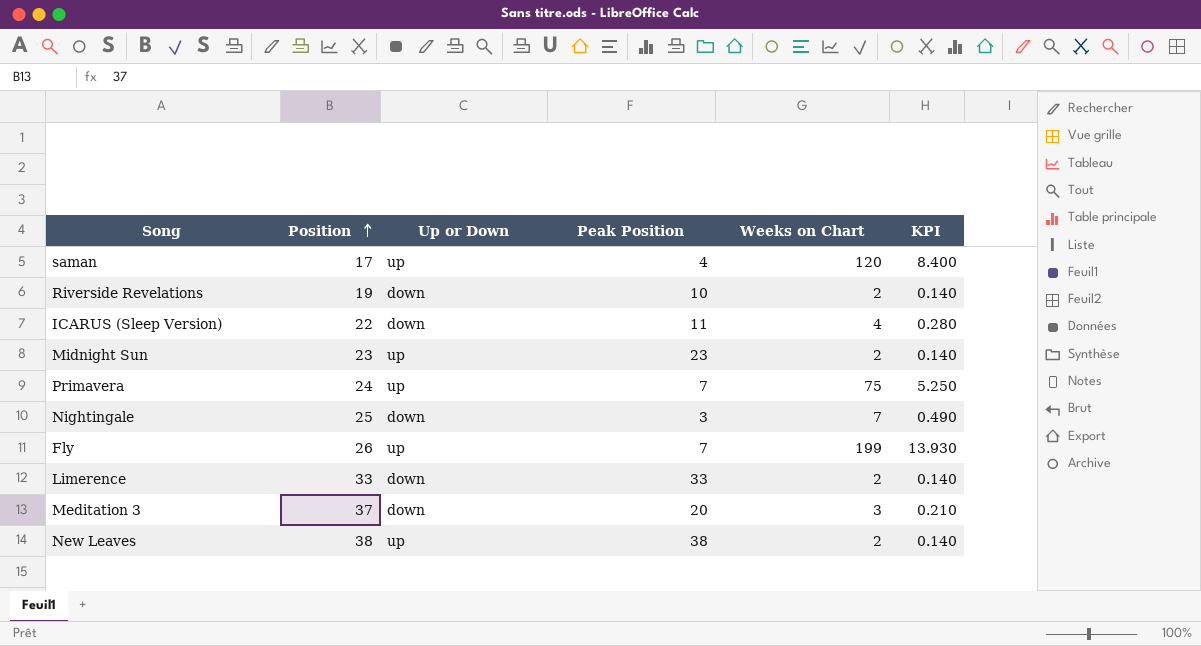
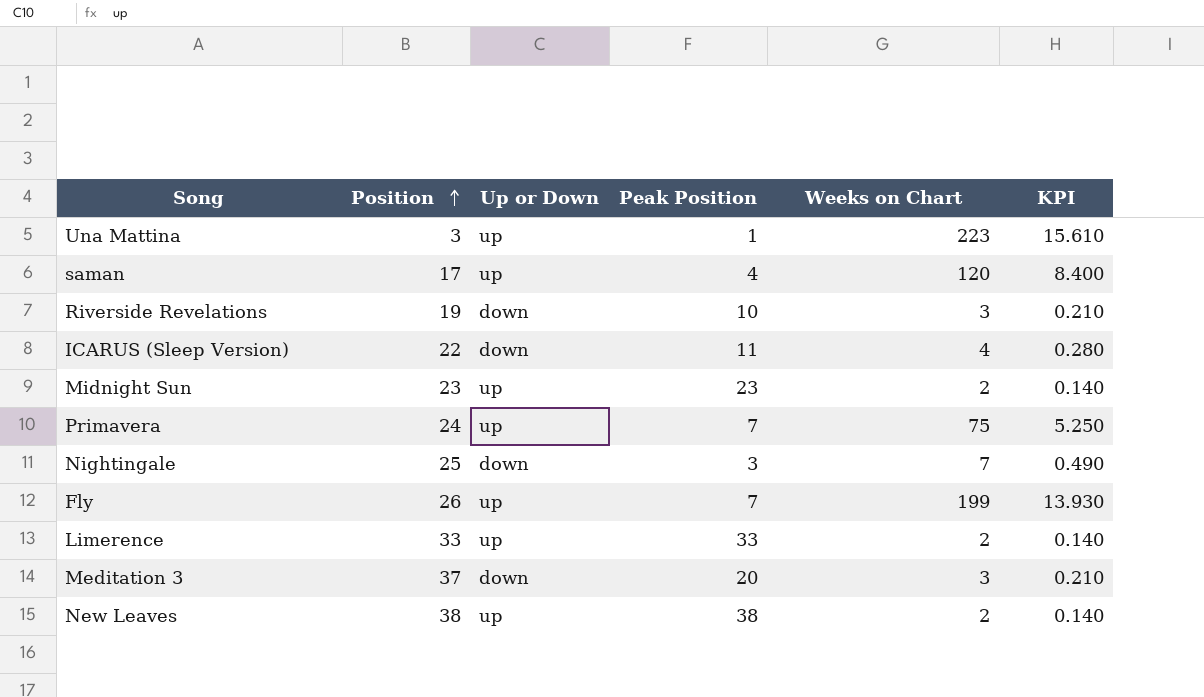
row Una Mattina: none -> 3 | up | 1 | 223 | 15.610
Riverside Revelations | Weeks on Chart: 2 -> 3
Riverside Revelations | KPI: 0.140 -> 0.210
Limerence | Up or Down: down -> up

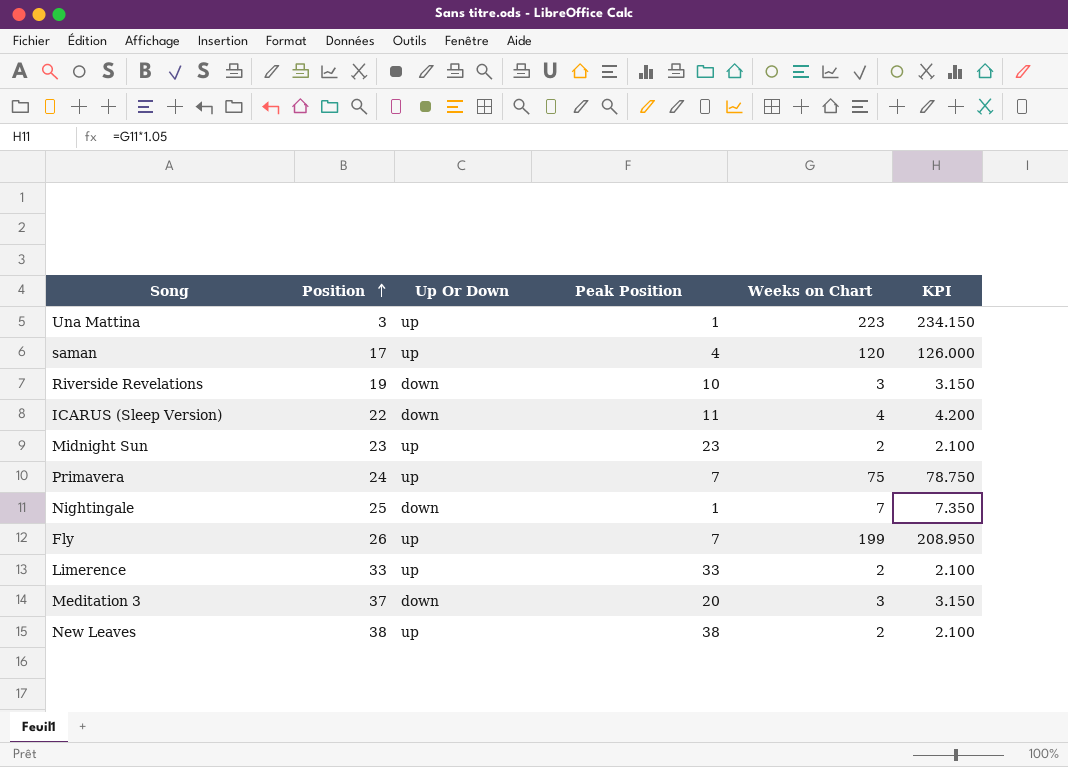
column name: Up or Down -> Up Or Down
column KPI | formula: [Weeks on Chart] * 0.07 -> [Weeks on Chart] * 1.05
Nightingale | Peak Position: 3 -> 1

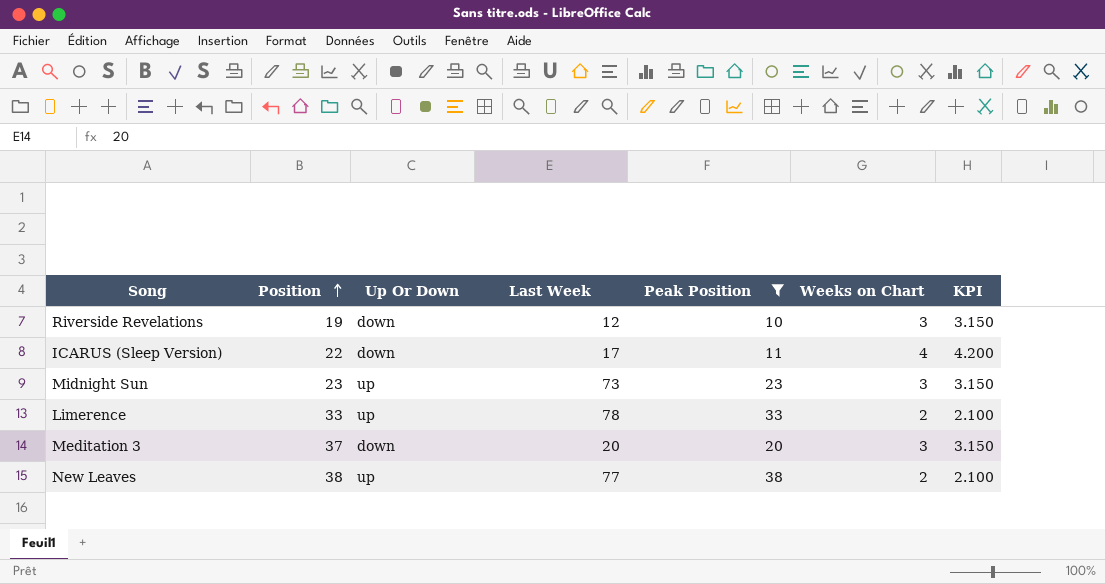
filter: none -> Peak Position >= 10
column Last Week | position: none -> 4
Midnight Sun | Weeks on Chart: 2 -> 3
Midnight Sun | KPI: 2.100 -> 3.150

